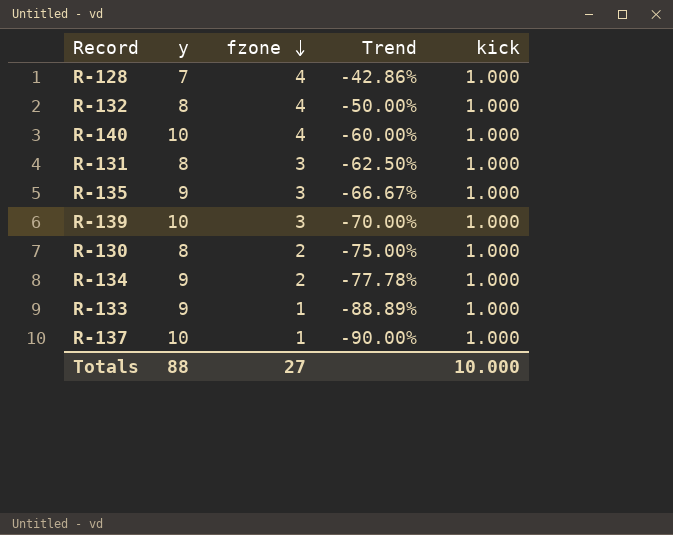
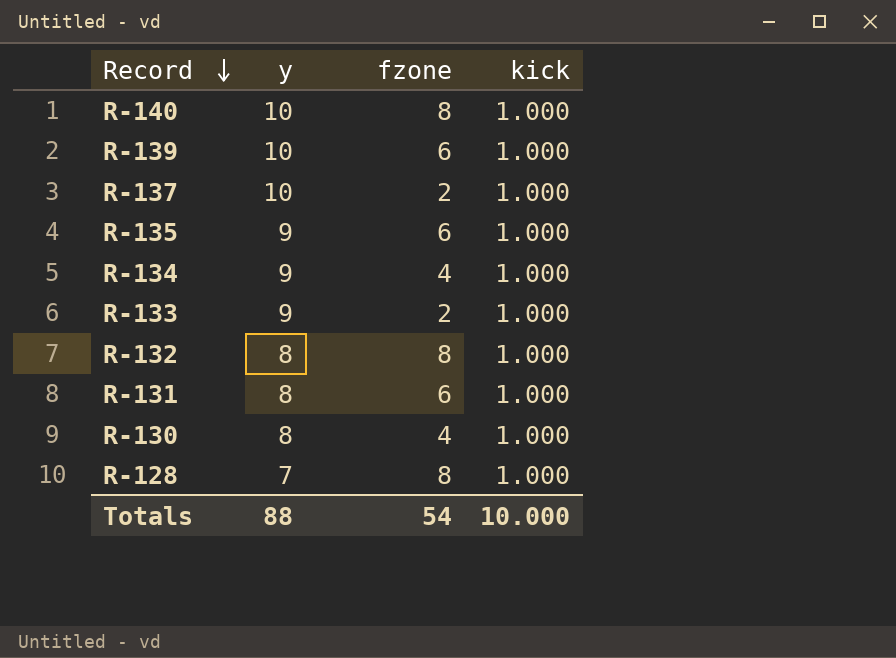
row order: fzone descending -> Record descending
column Trend | formula: ([fzone] - [y]) / [y] -> none
R-140 | fzone: 4 -> 8
R-139 | fzone: 3 -> 6
R-137 | fzone: 1 -> 2
R-135 | fzone: 3 -> 6
R-134 | fzone: 2 -> 4
R-133 | fzone: 1 -> 2
R-132 | fzone: 4 -> 8
R-131 | fzone: 3 -> 6
R-130 | fzone: 2 -> 4
R-128 | fzone: 4 -> 8
Totals | fzone: 27 -> 54

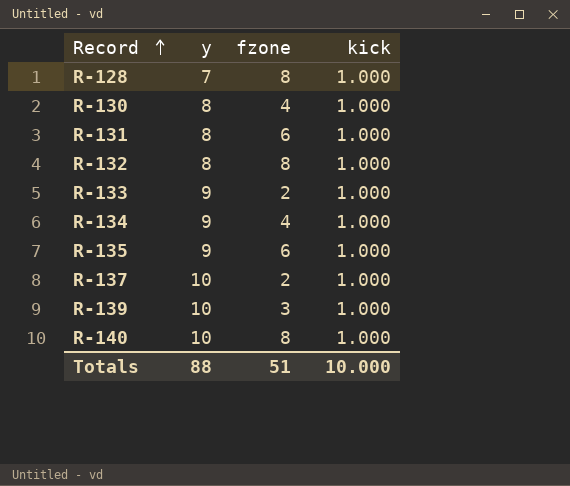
row order: Record descending -> Record ascending
R-139 | fzone: 6 -> 3
Totals | fzone: 54 -> 51

